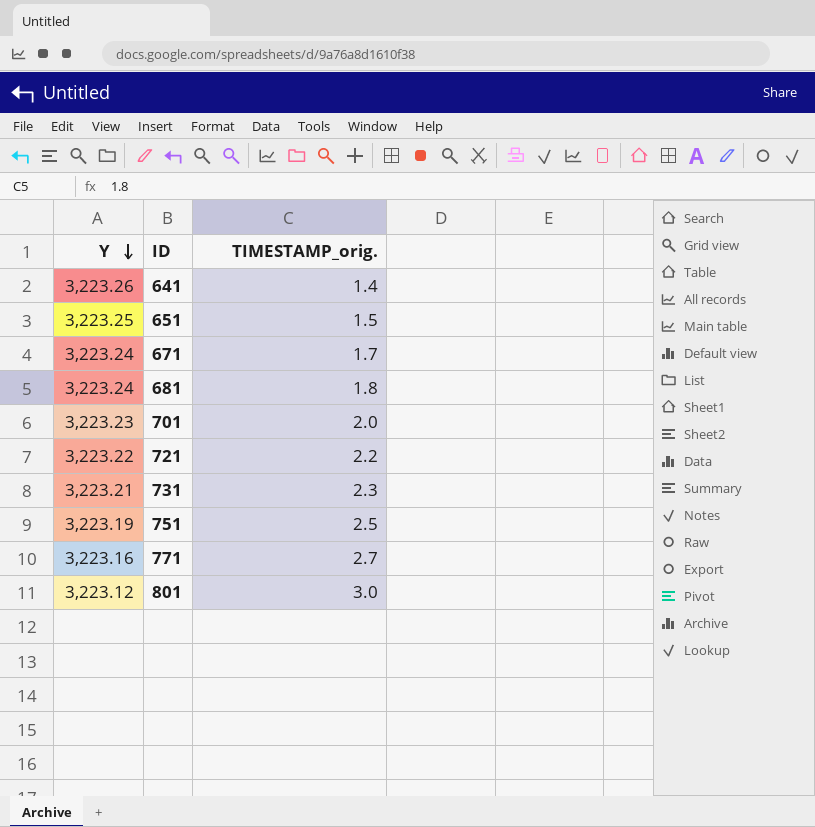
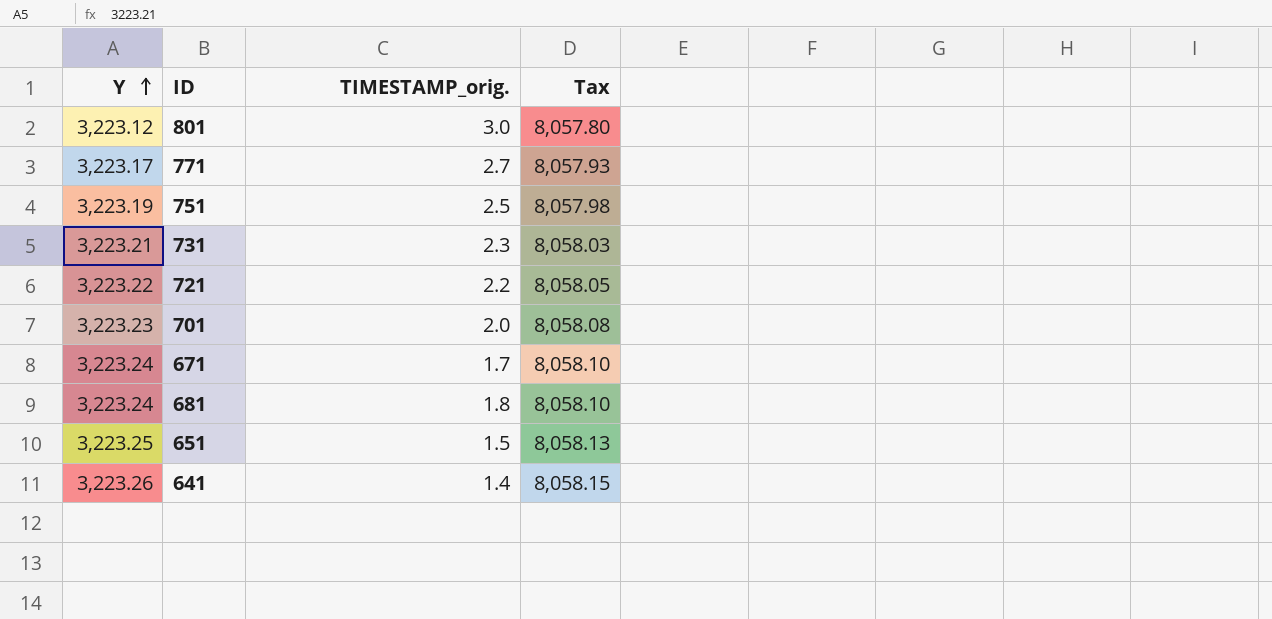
row order: Y descending -> Y ascending
column Tax | formula: none -> [Y] * 2.5
771 | Y: 3,223.16 -> 3,223.17

